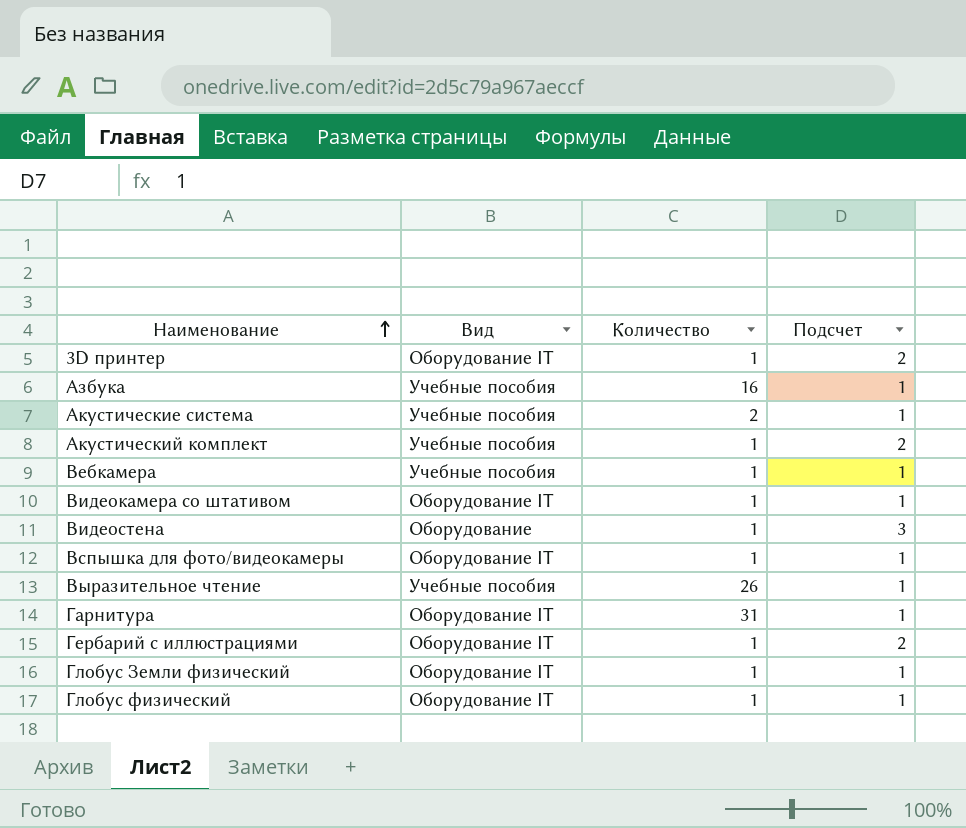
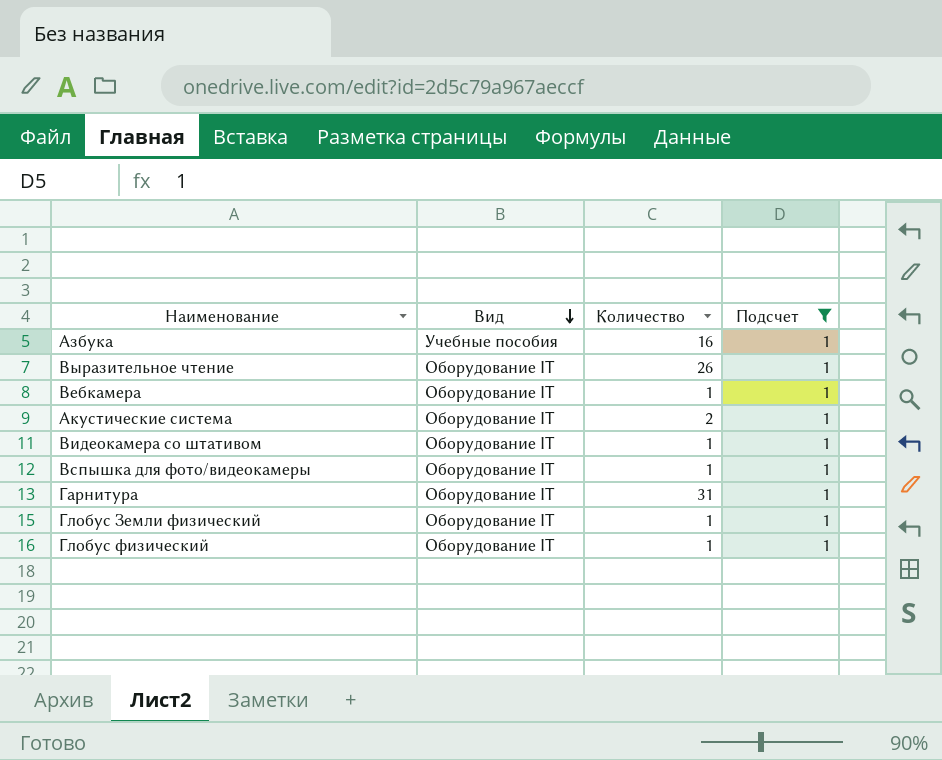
filter: none -> Подсчет = 1
row order: Наименование ascending -> Вид descending
Выразительное чтение | Вид: Учебные пособия -> Оборудование IT
Вебкамера | Вид: Учебные пособия -> Оборудование IT
Акустические система | Вид: Учебные пособия -> Оборудование IT

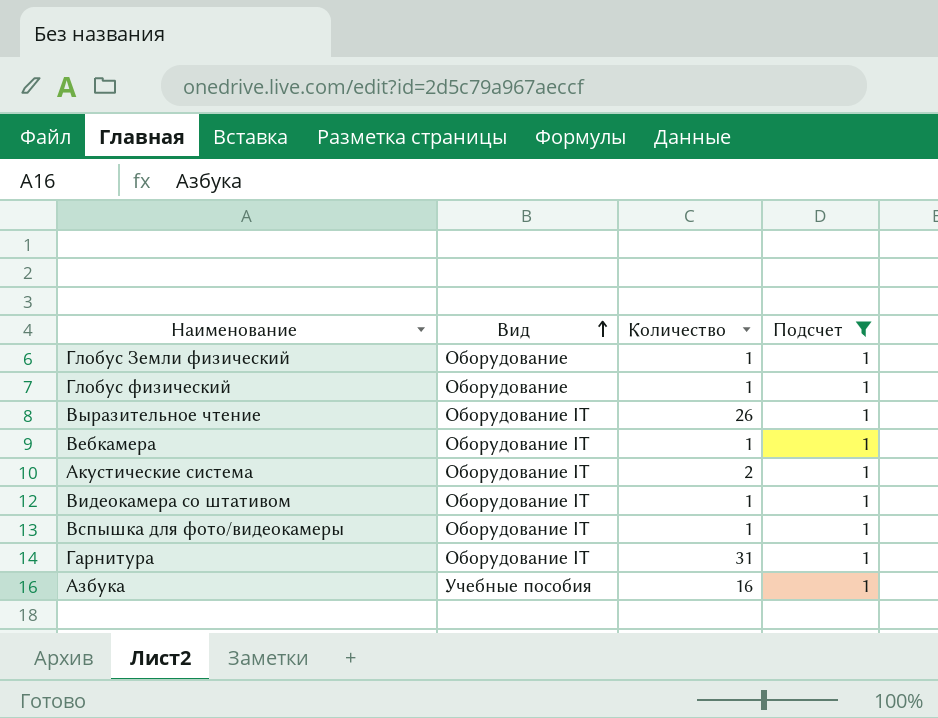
row order: Вид descending -> Вид ascending
Глобус Земли физический | Вид: Оборудование IT -> Оборудование
Глобус физический | Вид: Оборудование IT -> Оборудование

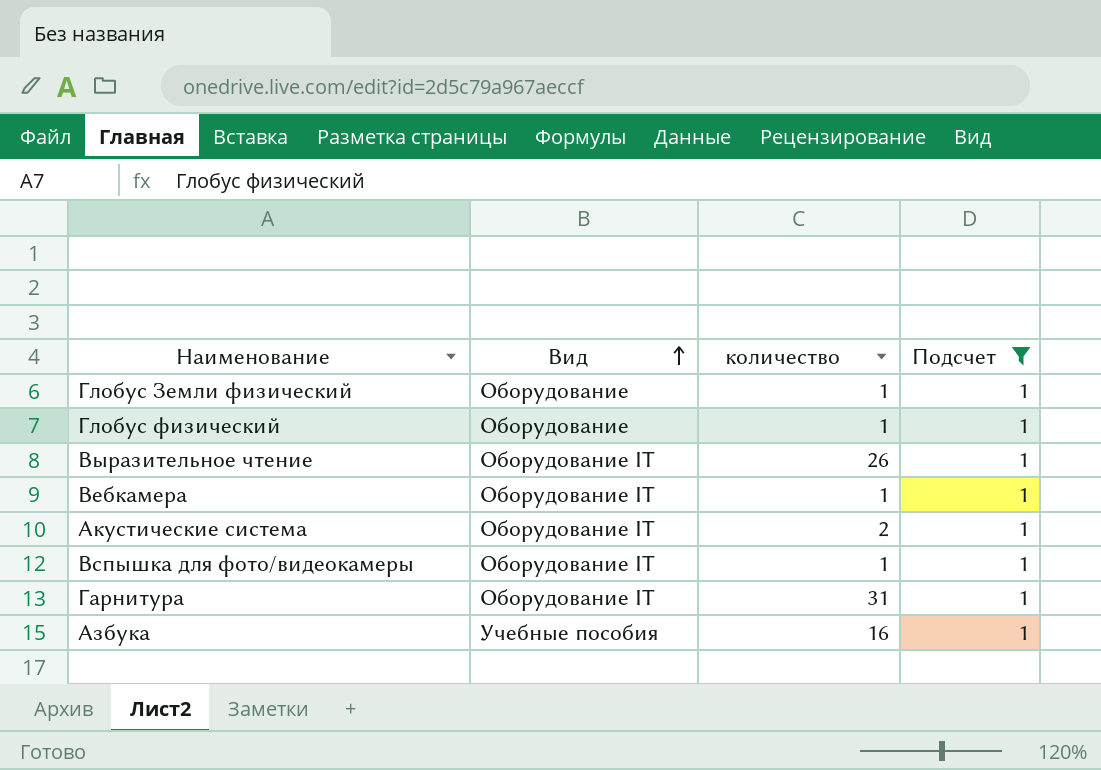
column name: Количество -> количество
row Видеокамера со штативом: Оборудование IT | 1 | 1 -> none

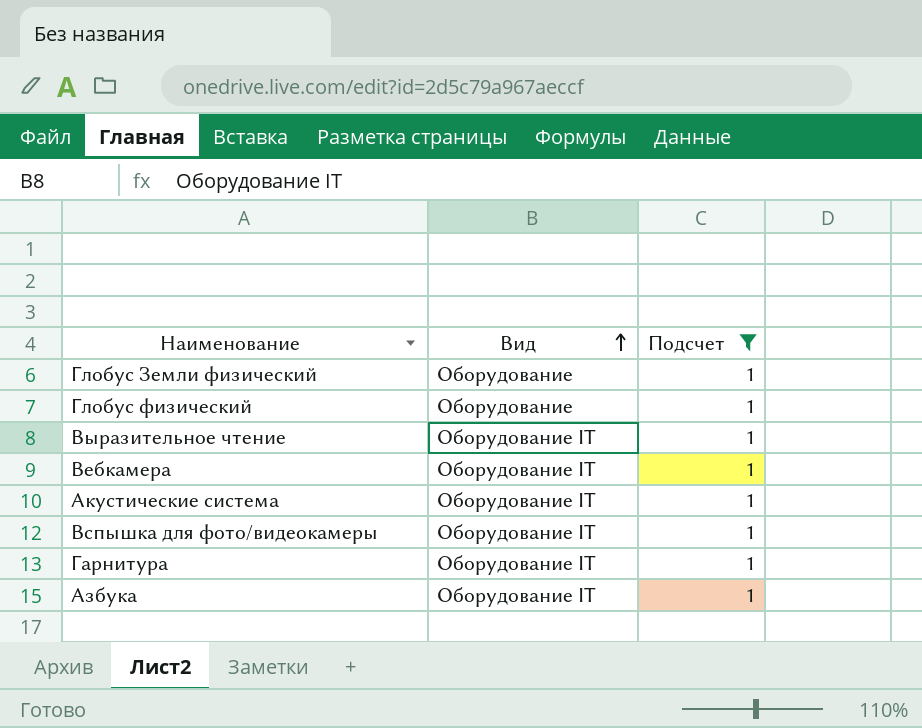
column количество | position: 3 -> none
Азбука | Вид: Учебные пособия -> Оборудование IT

